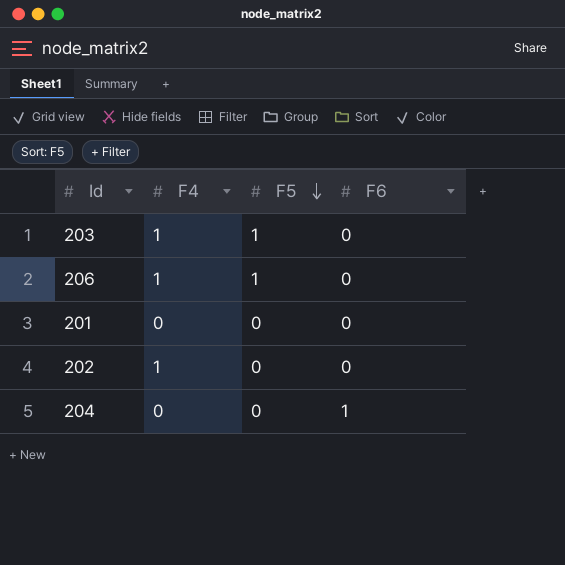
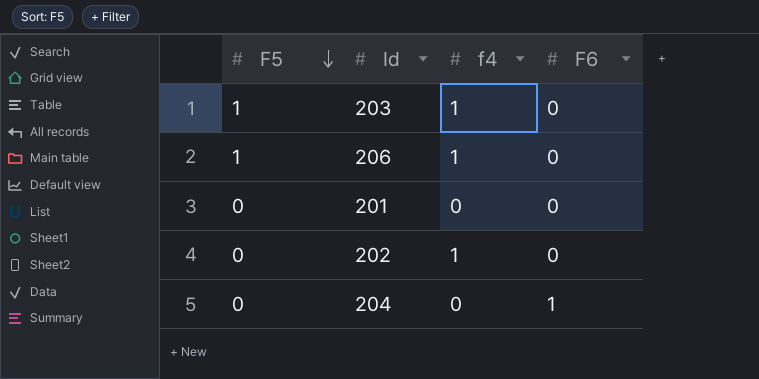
column F5 | position: 3 -> 1
column name: F4 -> f4

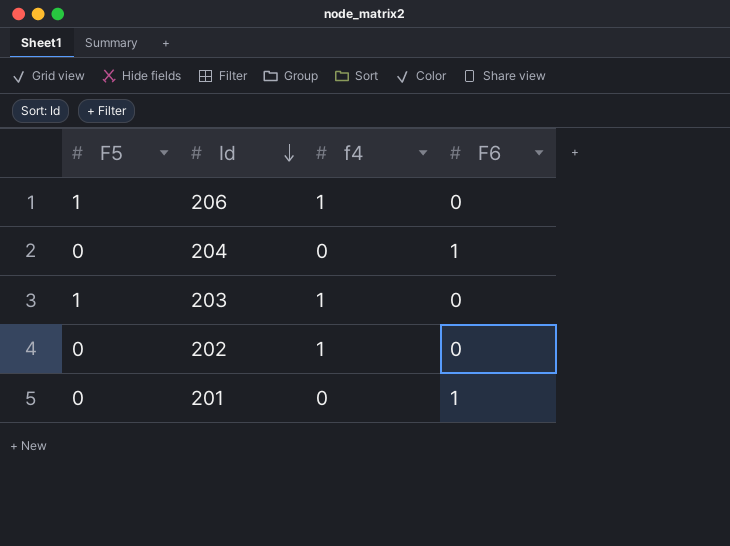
row order: F5 descending -> Id descending
201 | F6: 0 -> 1

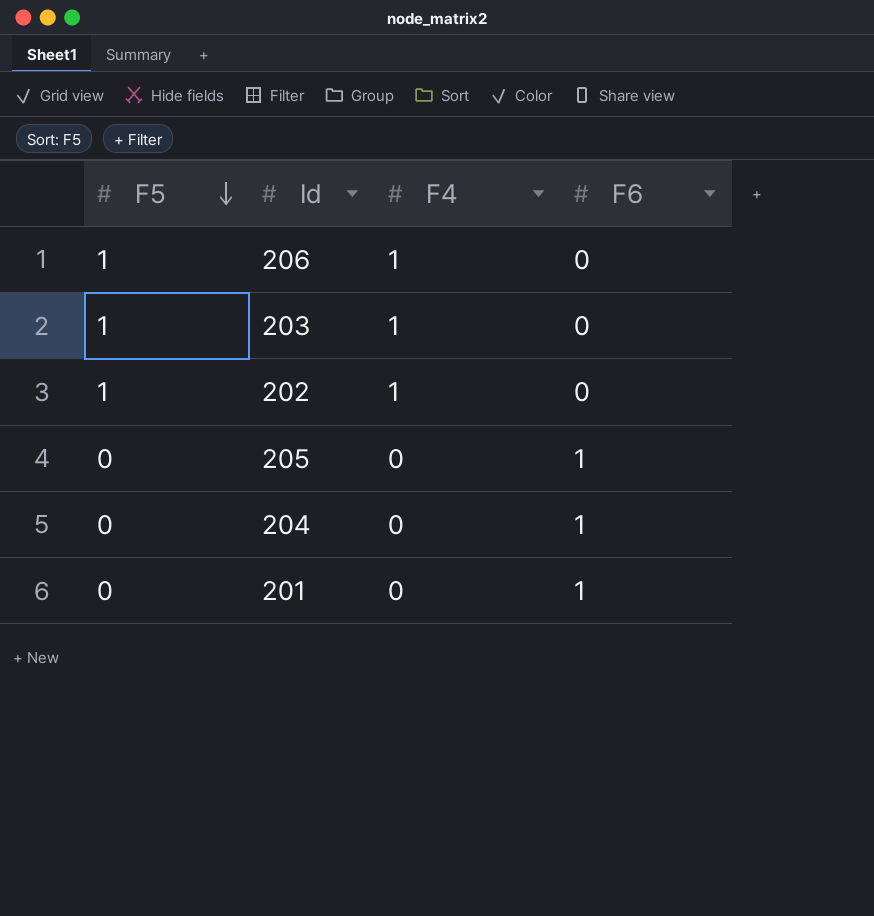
row order: Id descending -> F5 descending
column name: f4 -> F4
202 | F5: 0 -> 1
row 205: none -> 0 | 0 | 1

